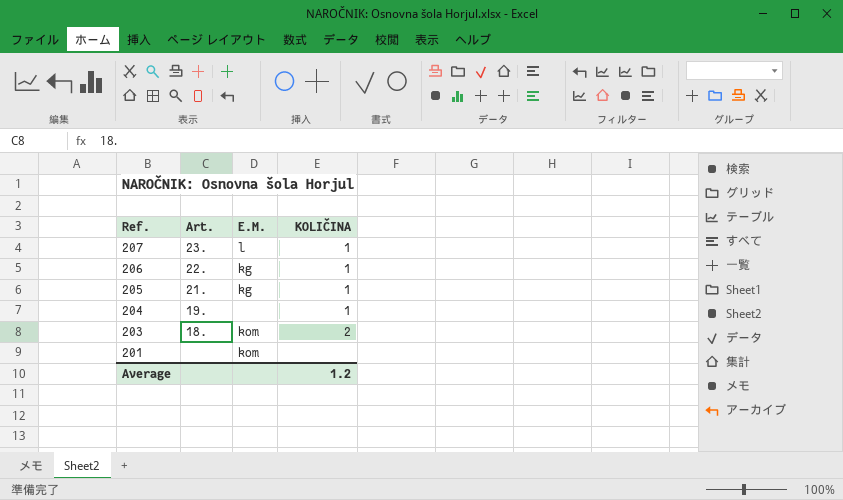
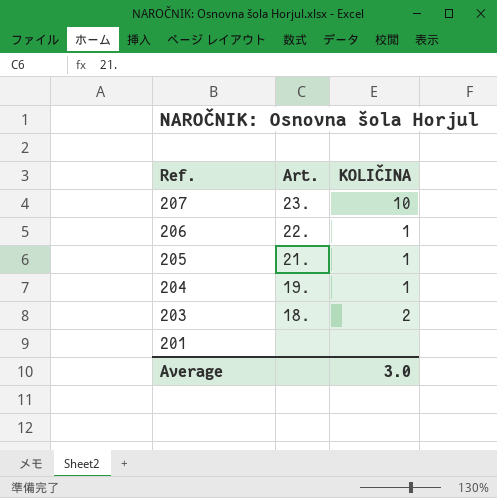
column E.M. | position: 3 -> none
207 | KOLIČINA: 1 -> 10
Average | KOLIČINA: 1.2 -> 3.0

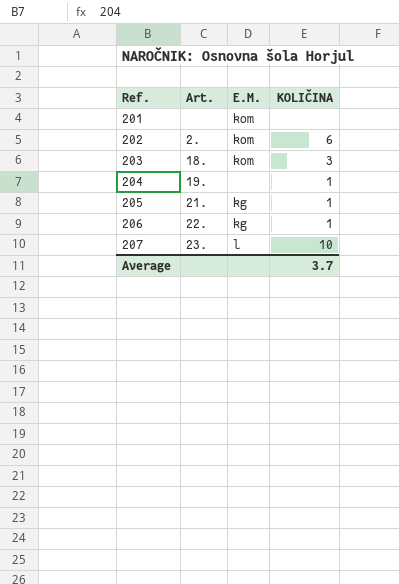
row order: Ref. descending -> Ref. ascending
column E.M. | position: none -> 3
row 202: none -> 2. | kom | 6
203 | KOLIČINA: 2 -> 3
Average | KOLIČINA: 3.0 -> 3.7

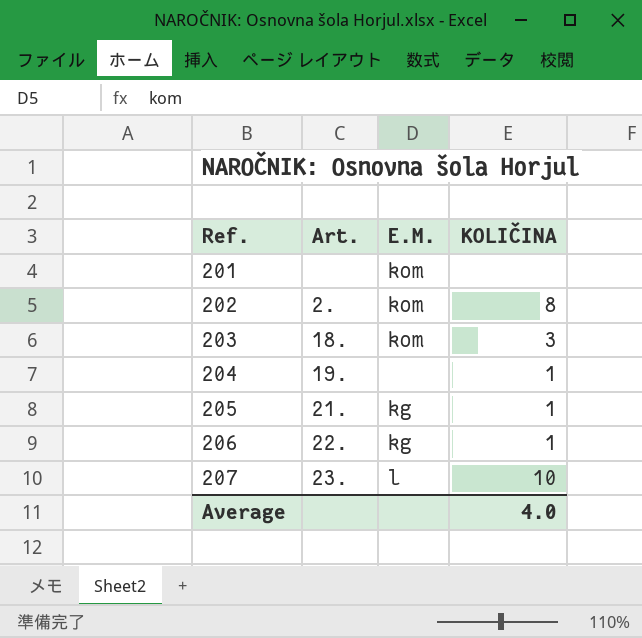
202 | KOLIČINA: 6 -> 8
Average | KOLIČINA: 3.7 -> 4.0

